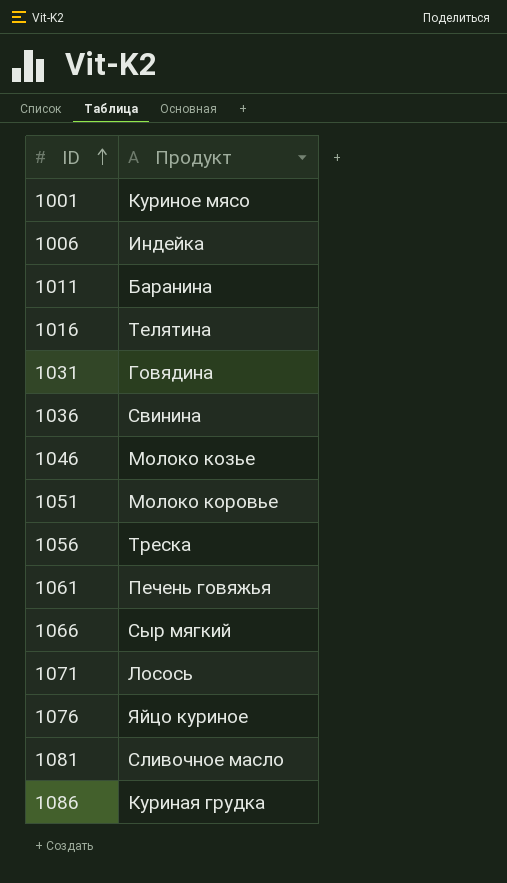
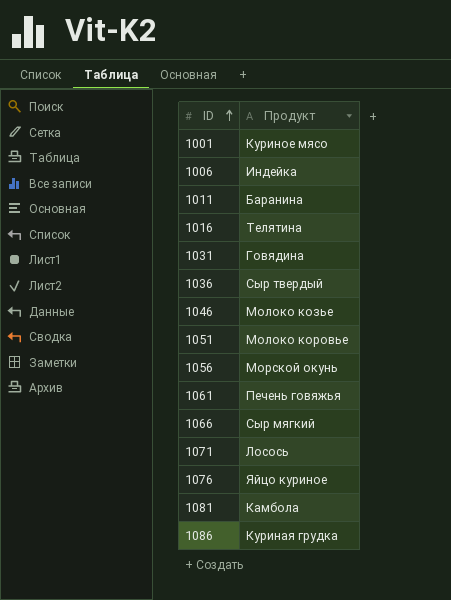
1036 | Продукт: Свинина -> Сыр твердый
1056 | Продукт: Треска -> Морской окунь
1081 | Продукт: Сливочное масло -> Камбола

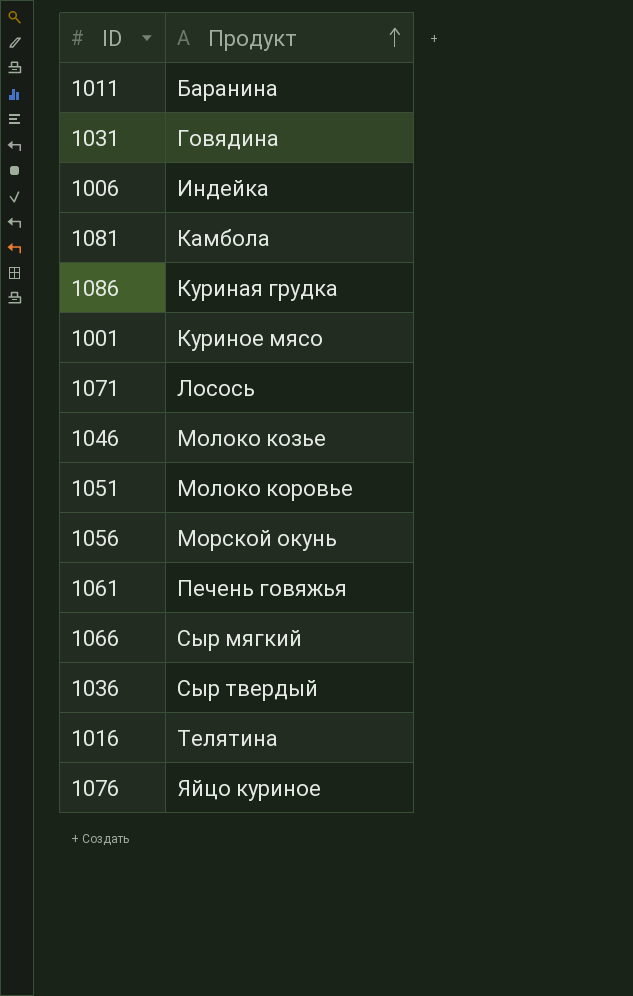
row order: ID ascending -> Продукт ascending

